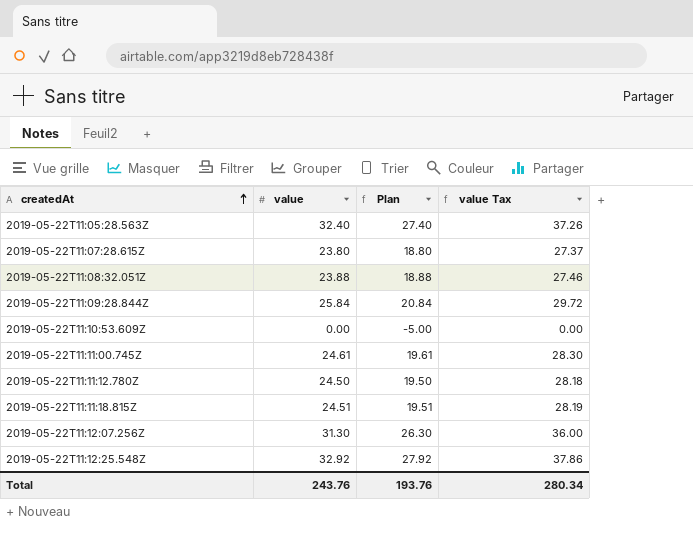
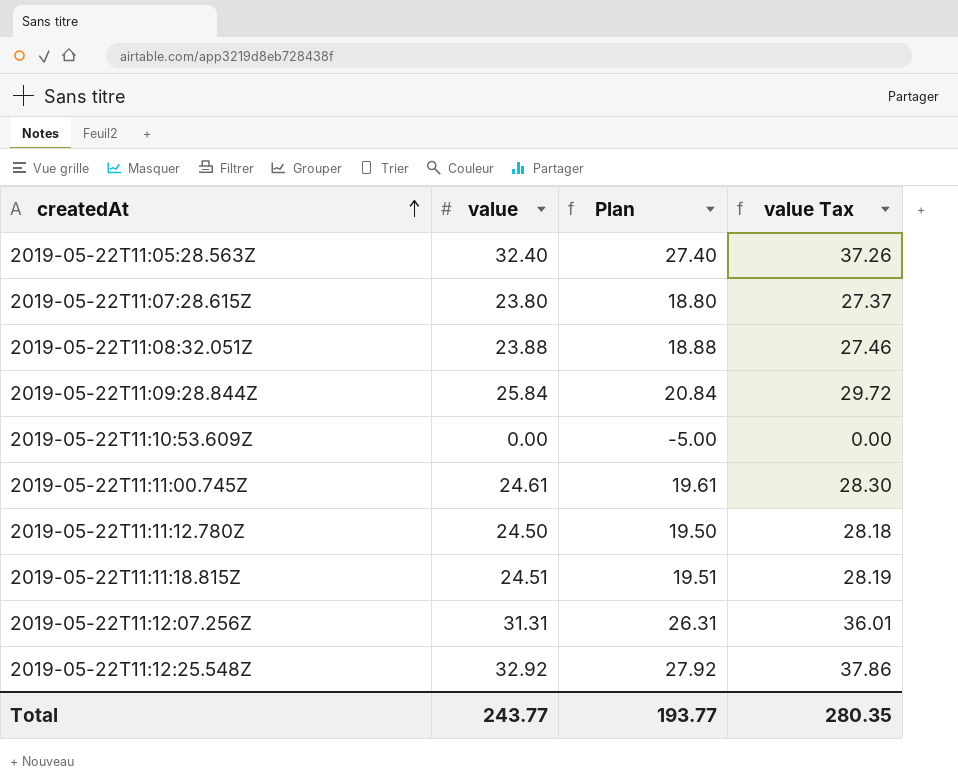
2019-05-22T11:12:07.256Z | value: 31.30 -> 31.31
2019-05-22T11:12:07.256Z | Plan: 26.30 -> 26.31
2019-05-22T11:12:07.256Z | value Tax: 36.00 -> 36.01
Total | value: 243.76 -> 243.77
Total | Plan: 193.76 -> 193.77
Total | value Tax: 280.34 -> 280.35

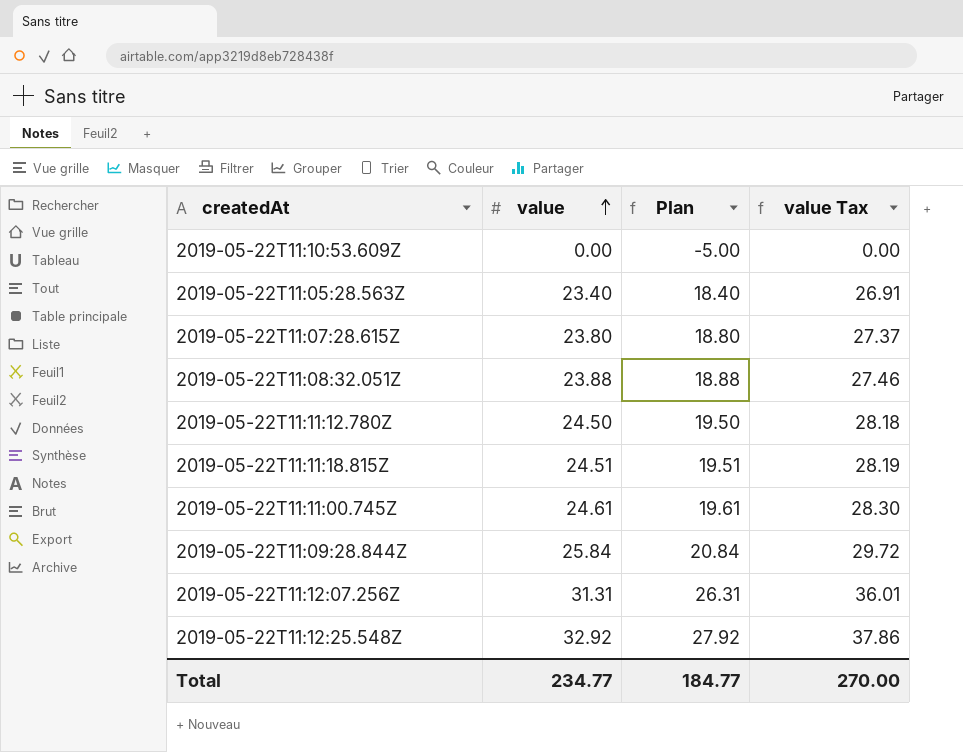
row order: createdAt ascending -> value ascending
2019-05-22T11:05:28.563Z | value: 32.40 -> 23.40
2019-05-22T11:05:28.563Z | Plan: 27.40 -> 18.40
2019-05-22T11:05:28.563Z | value Tax: 37.26 -> 26.91
Total | value: 243.77 -> 234.77
Total | Plan: 193.77 -> 184.77
Total | value Tax: 280.35 -> 270.00

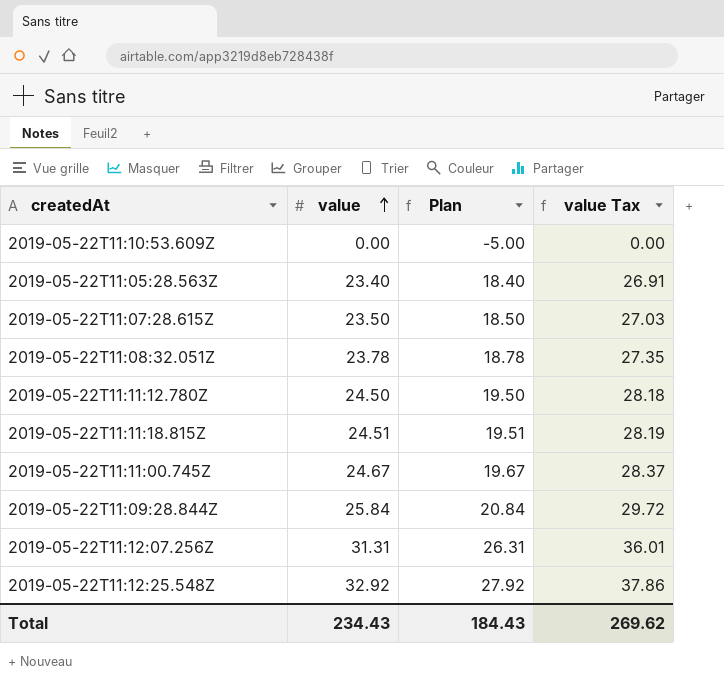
2019-05-22T11:07:28.615Z | value: 23.80 -> 23.50
2019-05-22T11:07:28.615Z | Plan: 18.80 -> 18.50
2019-05-22T11:07:28.615Z | value Tax: 27.37 -> 27.03
2019-05-22T11:08:32.051Z | value: 23.88 -> 23.78
2019-05-22T11:08:32.051Z | Plan: 18.88 -> 18.78
2019-05-22T11:08:32.051Z | value Tax: 27.46 -> 27.35
2019-05-22T11:11:00.745Z | value: 24.61 -> 24.67
2019-05-22T11:11:00.745Z | Plan: 19.61 -> 19.67
2019-05-22T11:11:00.745Z | value Tax: 28.30 -> 28.37
Total | value: 234.77 -> 234.43
Total | Plan: 184.77 -> 184.43
Total | value Tax: 270.00 -> 269.62

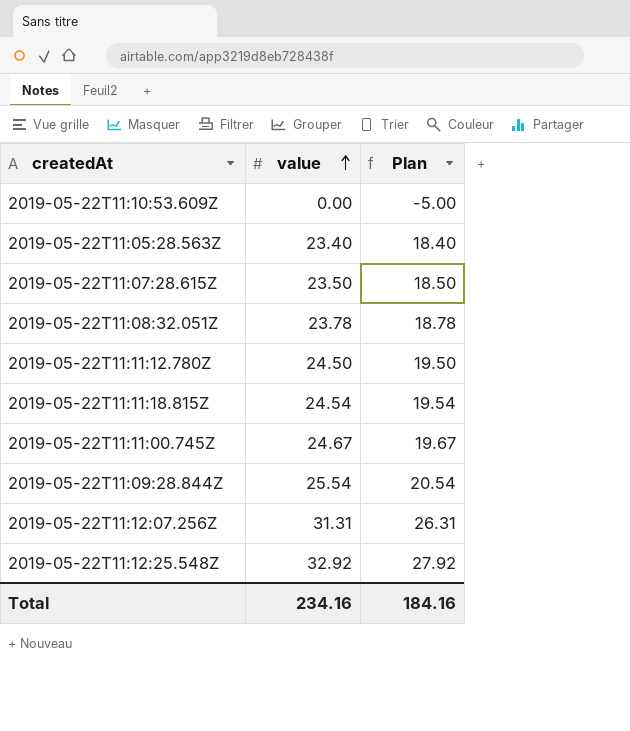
column value Tax | formula: [value] * 1.15 -> none
2019-05-22T11:11:18.815Z | value: 24.51 -> 24.54
2019-05-22T11:11:18.815Z | Plan: 19.51 -> 19.54
2019-05-22T11:09:28.844Z | value: 25.84 -> 25.54
2019-05-22T11:09:28.844Z | Plan: 20.84 -> 20.54
Total | value: 234.43 -> 234.16
Total | Plan: 184.43 -> 184.16

